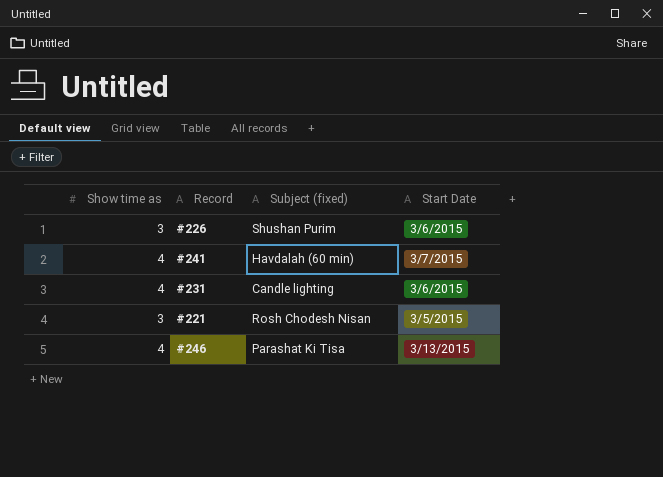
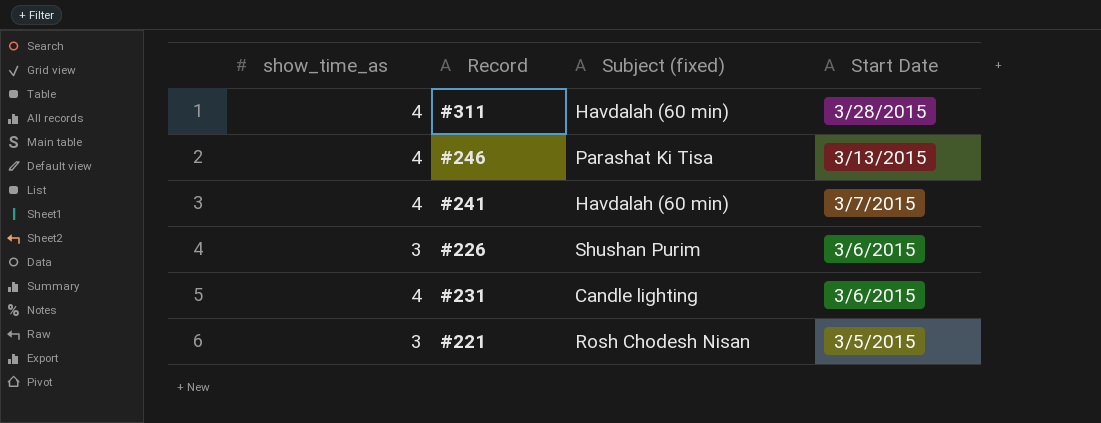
row order: none -> Start Date descending
column name: Show time as -> show_time_as
row #311: none -> 4 | Havdalah (60 min) | 3/28/2015

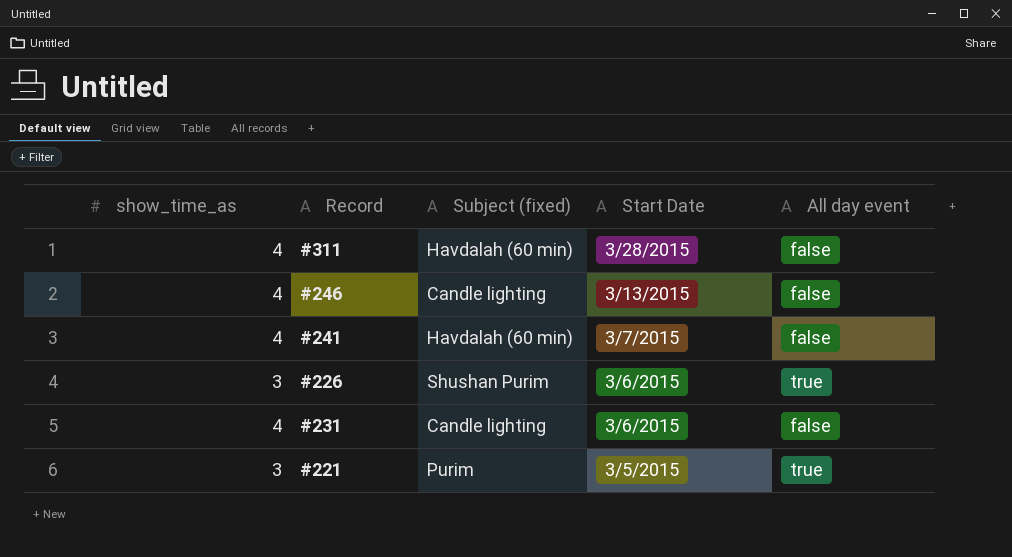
column All day event | position: none -> 5
#246 | Subject (fixed): Parashat Ki Tisa -> Candle lighting
#221 | Subject (fixed): Rosh Chodesh Nisan -> Purim

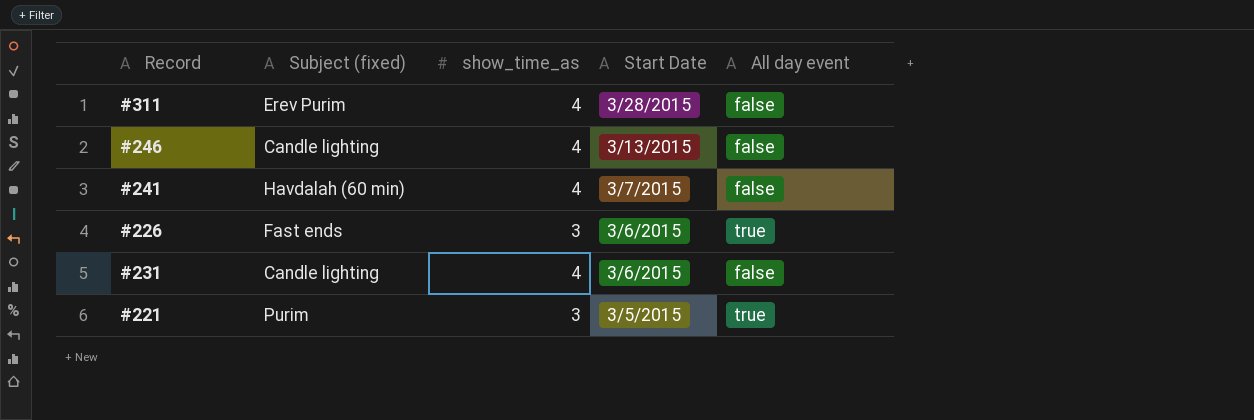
column show_time_as | position: 1 -> 3
#311 | Subject (fixed): Havdalah (60 min) -> Erev Purim
#226 | Subject (fixed): Shushan Purim -> Fast ends

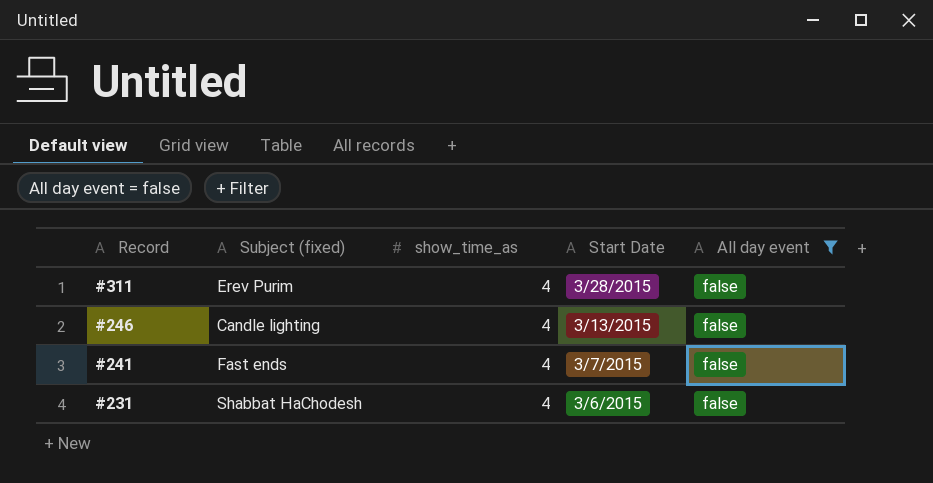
filter: none -> All day event = false
#241 | Subject (fixed): Havdalah (60 min) -> Fast ends
#231 | Subject (fixed): Candle lighting -> Shabbat HaChodesh

